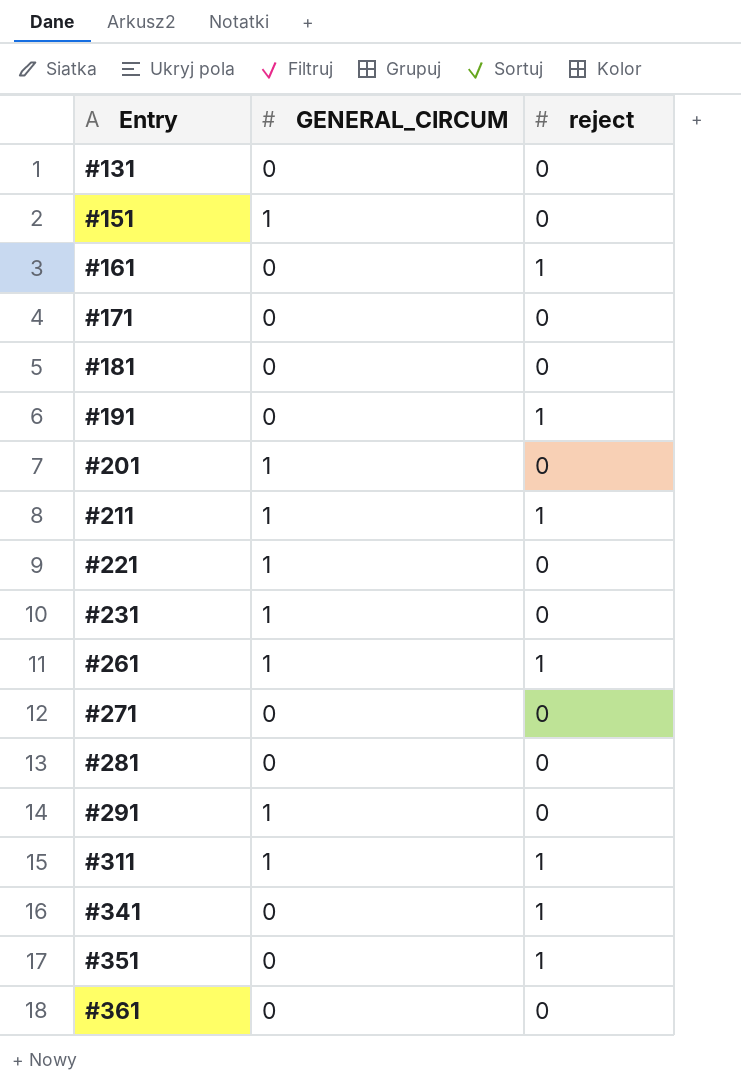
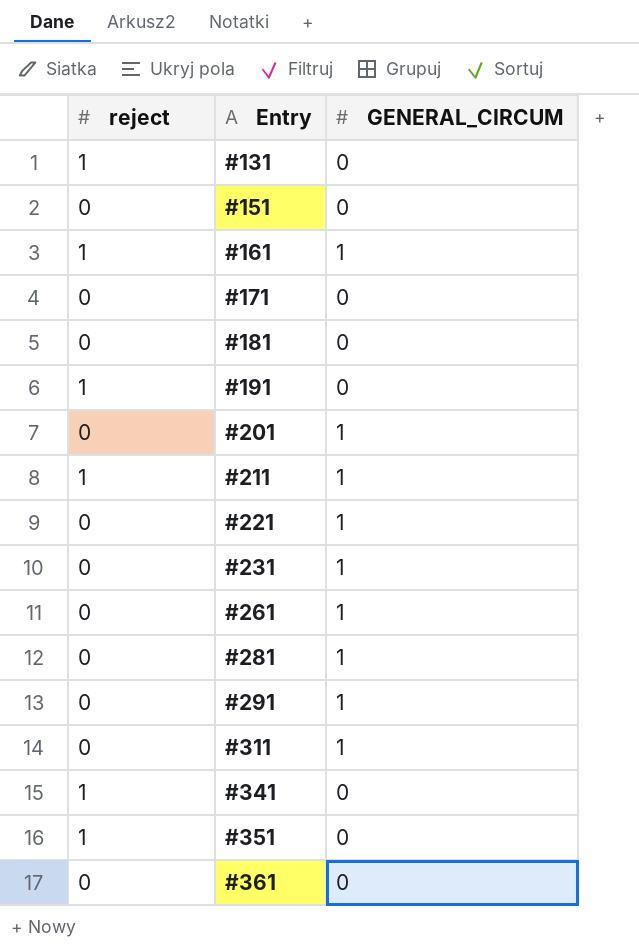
column reject | position: 3 -> 1
row #271: 0 | 0 -> none
#131 | reject: 0 -> 1
#151 | GENERAL_CIRCUM: 1 -> 0
#161 | GENERAL_CIRCUM: 0 -> 1
#261 | reject: 1 -> 0
#281 | GENERAL_CIRCUM: 0 -> 1
#311 | reject: 1 -> 0

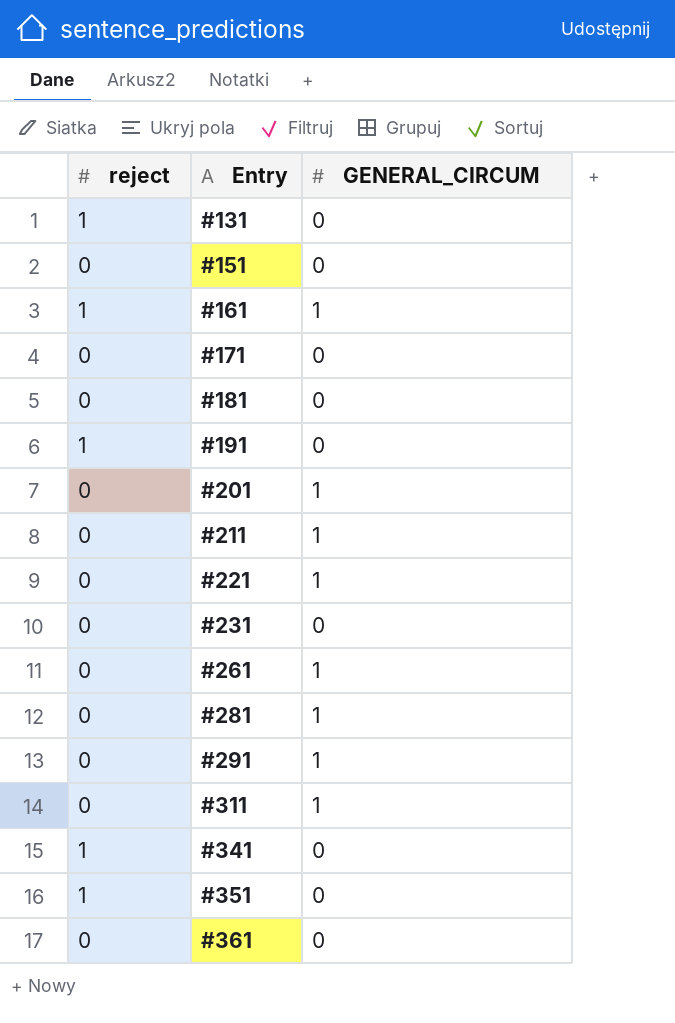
#211 | reject: 1 -> 0
#231 | GENERAL_CIRCUM: 1 -> 0

